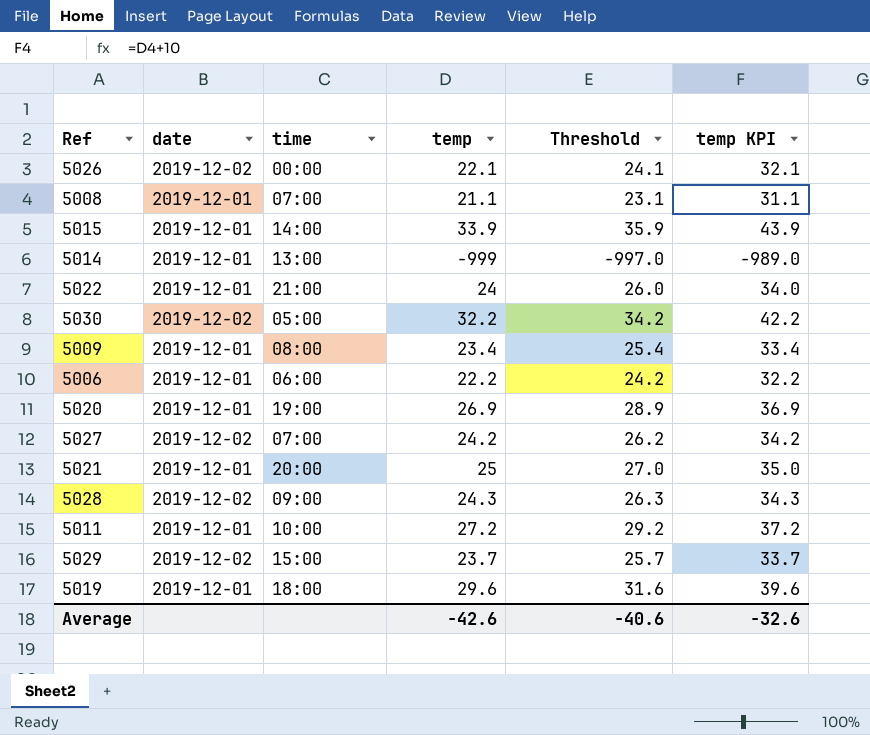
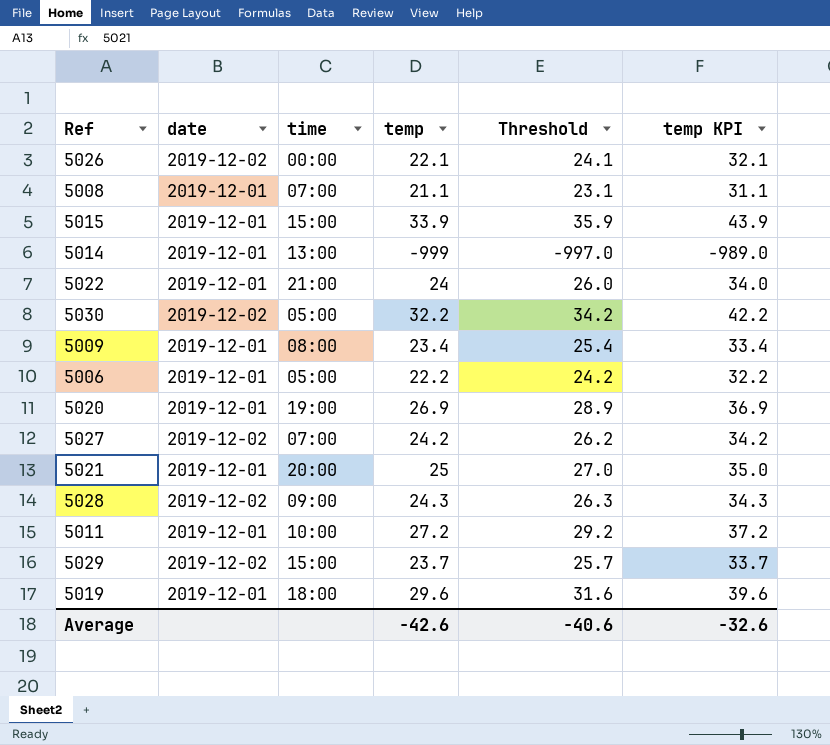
5015 | time: 14:00 -> 15:00
5006 | time: 06:00 -> 05:00

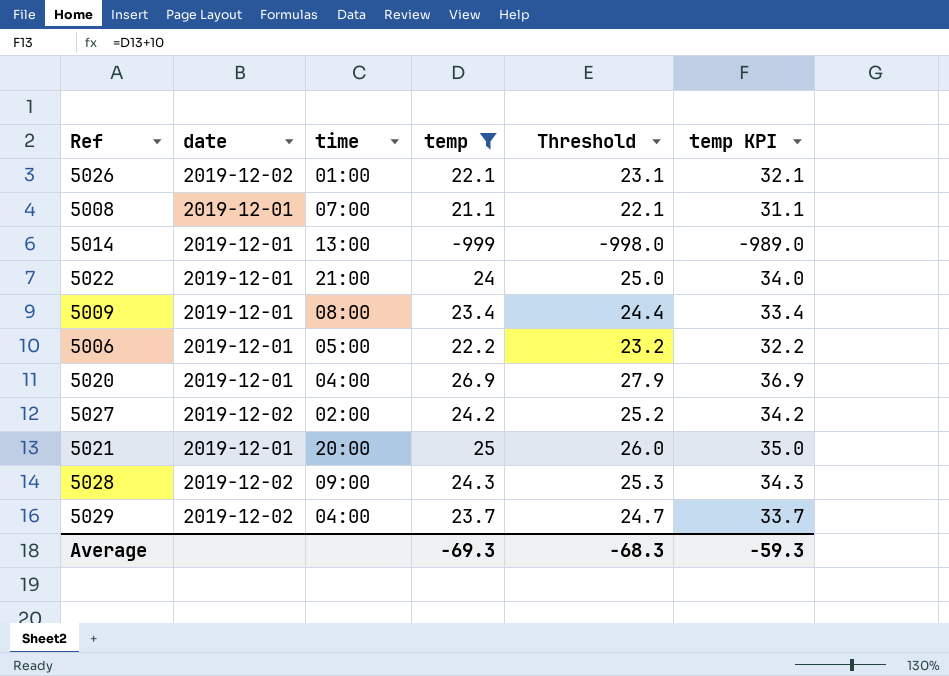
filter: none -> temp <= 26.9
column Threshold | formula: [temp] + 2 -> [temp] + 1
5026 | time: 00:00 -> 01:00
5020 | time: 19:00 -> 04:00
5027 | time: 07:00 -> 02:00
5029 | time: 15:00 -> 04:00
Average | temp: -42.6 -> -69.3
Average | Threshold: -40.6 -> -68.3
Average | temp KPI: -32.6 -> -59.3

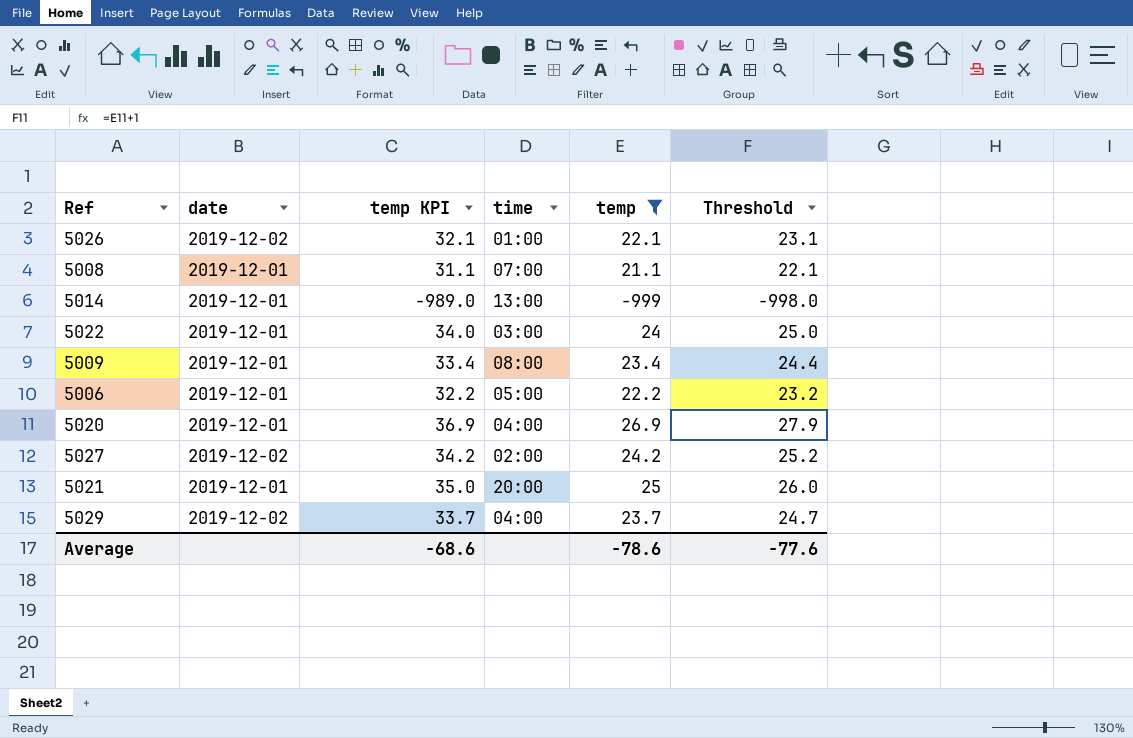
column temp KPI | position: 6 -> 3
row 5028: 2019-12-02 | 09:00 | 24.3 | 25.3 | 34.3 -> none
5022 | time: 21:00 -> 03:00
Average | temp KPI: -59.3 -> -68.6
Average | temp: -69.3 -> -78.6
Average | Threshold: -68.3 -> -77.6

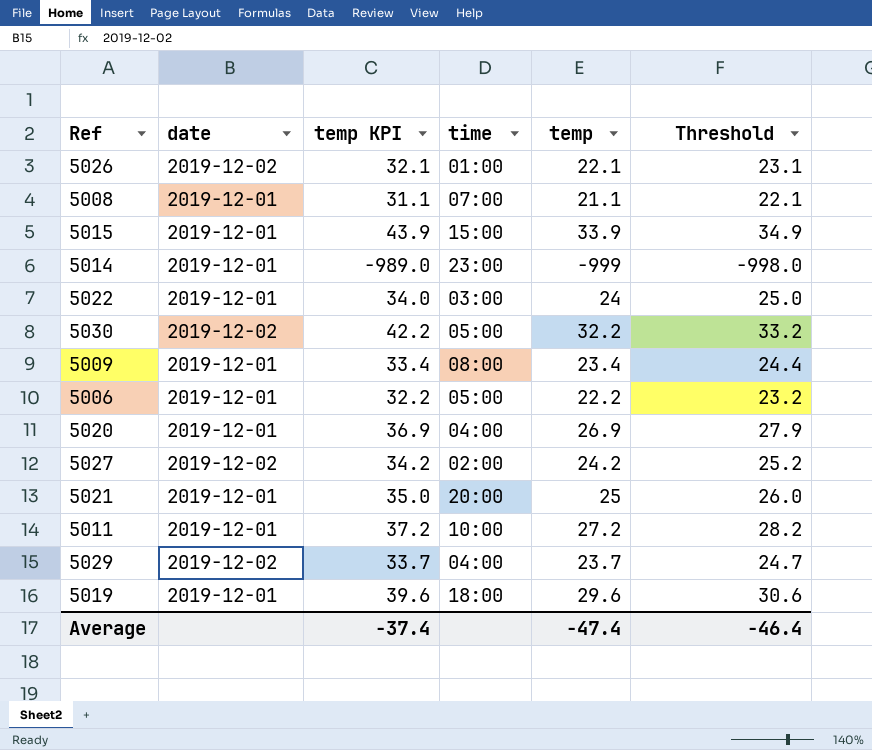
filter: temp <= 26.9 -> none
5014 | time: 13:00 -> 23:00
Average | temp KPI: -68.6 -> -37.4
Average | temp: -78.6 -> -47.4
Average | Threshold: -77.6 -> -46.4

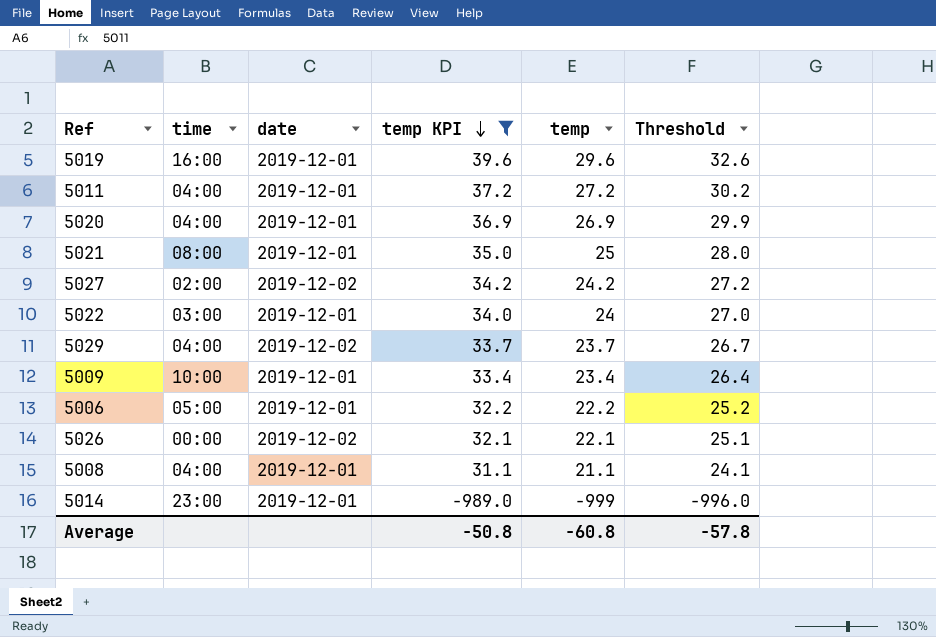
filter: none -> temp KPI <= 39.6
row order: none -> temp KPI descending
column time | position: 4 -> 2
column Threshold | formula: [temp] + 1 -> [temp] + 3
5019 | time: 18:00 -> 16:00
5011 | time: 10:00 -> 04:00
5021 | time: 20:00 -> 08:00
5009 | time: 08:00 -> 10:00
5026 | time: 01:00 -> 00:00
5008 | time: 07:00 -> 04:00
Average | temp KPI: -37.4 -> -50.8
Average | temp: -47.4 -> -60.8
Average | Threshold: -46.4 -> -57.8

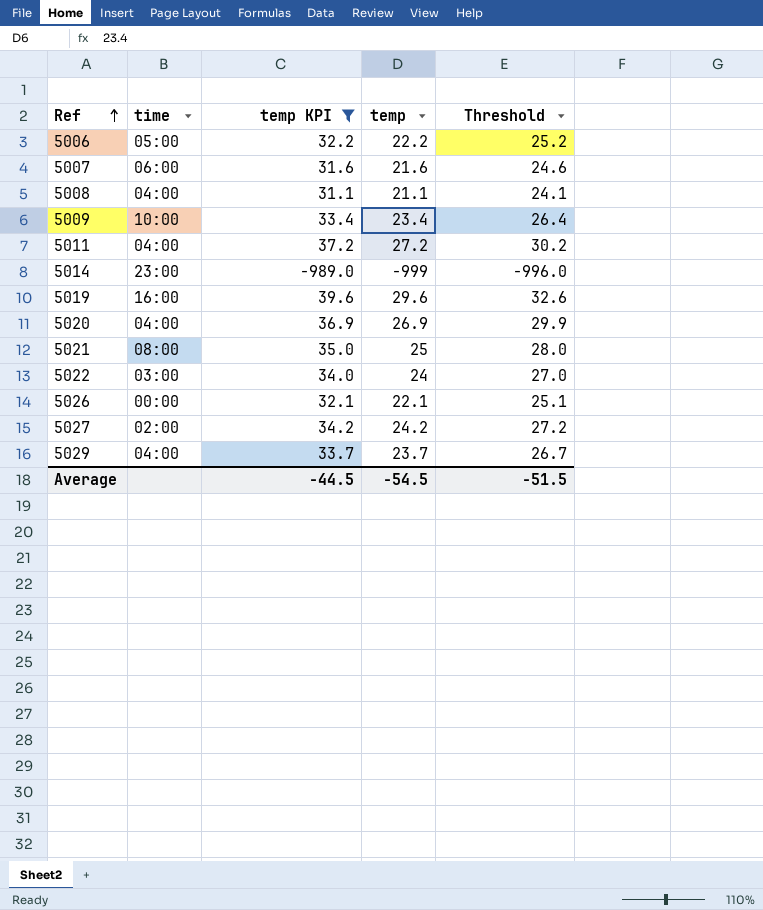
row order: temp KPI descending -> Ref ascending
column date | position: 3 -> none
row 5007: none -> 06:00 | 31.6 | 21.6 | 24.6
Average | temp KPI: -50.8 -> -44.5
Average | temp: -60.8 -> -54.5
Average | Threshold: -57.8 -> -51.5

